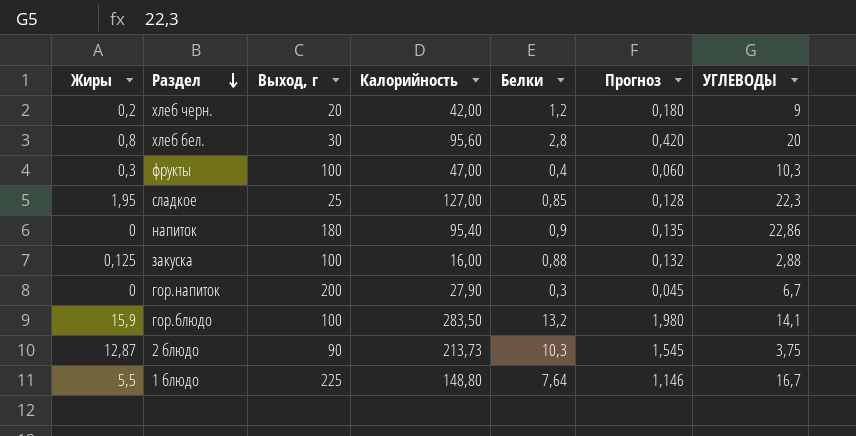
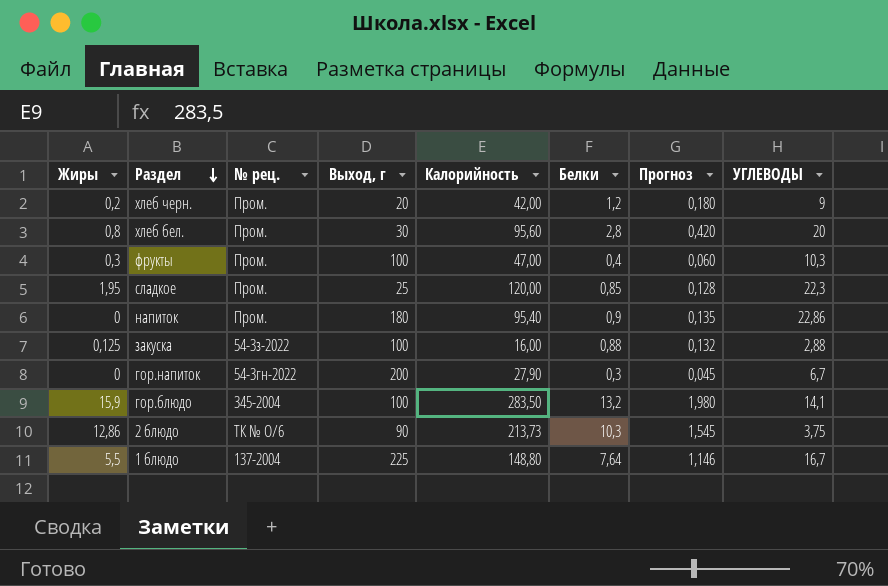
column № рец. | position: none -> 3
сладкое | Калорийность: 127,00 -> 120,00
2 блюдо | Жиры: 12,87 -> 12,86

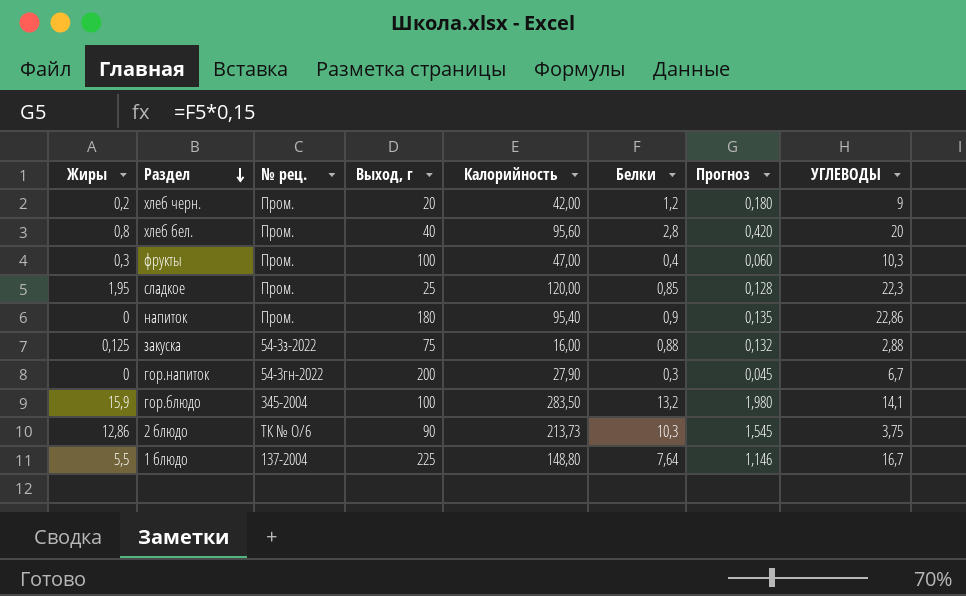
хлеб бел. | Выход, г: 30 -> 40
закуска | Выход, г: 100 -> 75

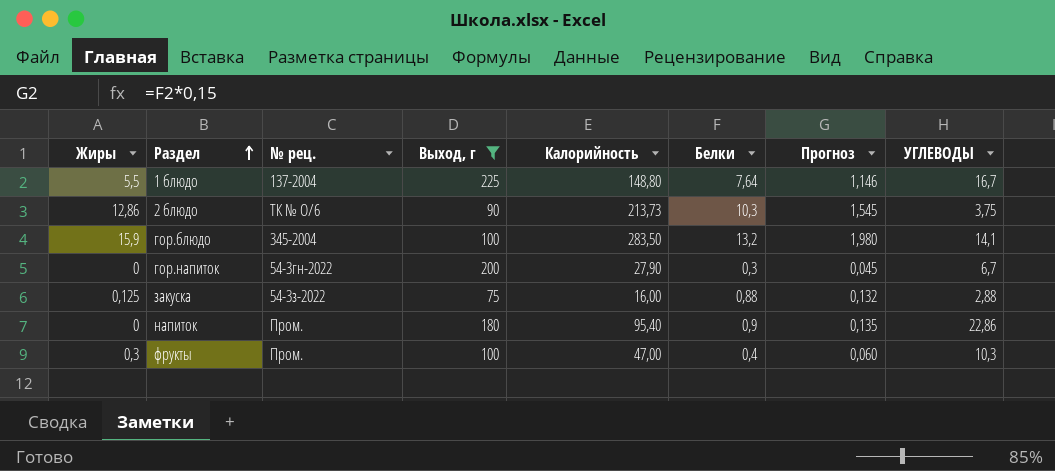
filter: none -> Выход, г >= 75
row order: Раздел descending -> Раздел ascending

